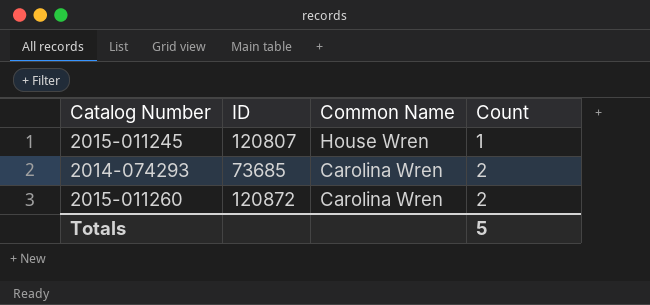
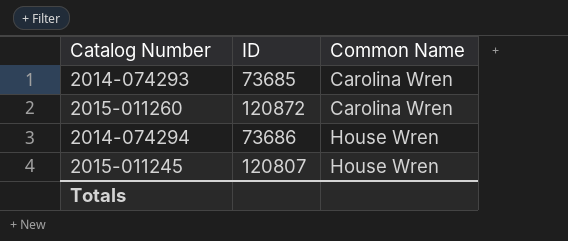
row order: Common Name descending -> Common Name ascending
column Count | position: 4 -> none
row 2014-074294: none -> 73686 | House Wren

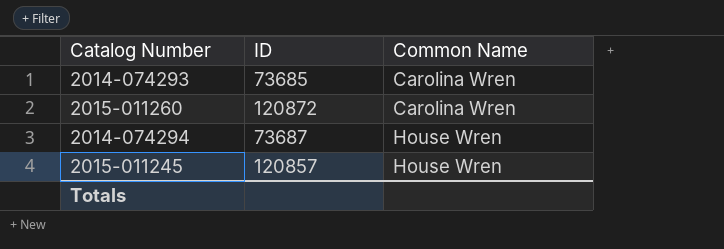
2014-074294 | ID: 73686 -> 73687
2015-011245 | ID: 120807 -> 120857

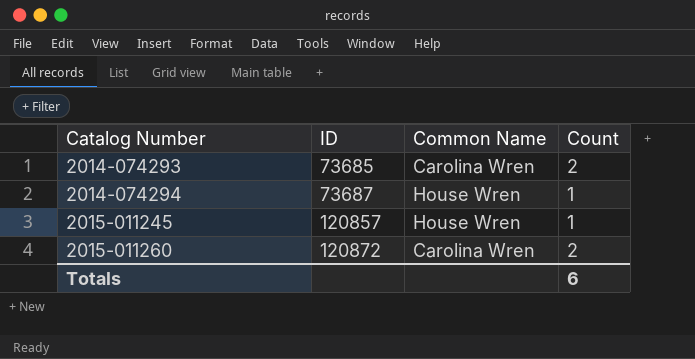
row order: Common Name ascending -> Catalog Number ascending
column Count | position: none -> 4

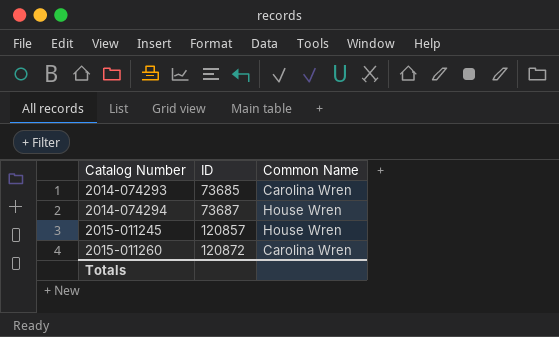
column Count | position: 4 -> none

